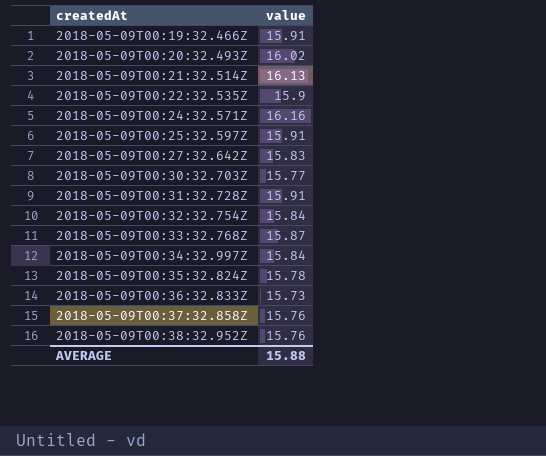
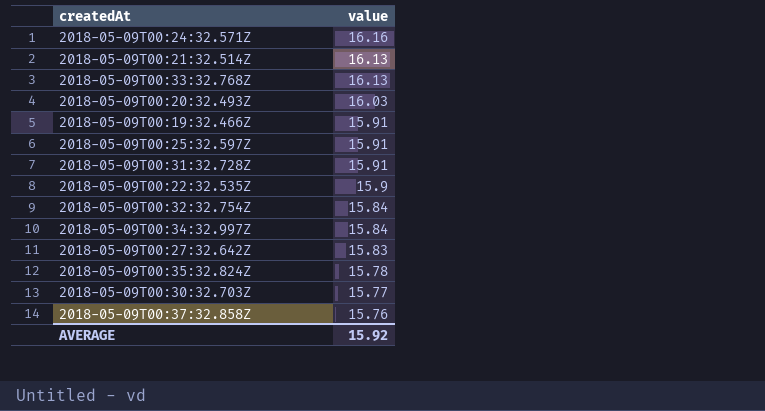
row order: createdAt ascending -> value descending
row 2018-05-09T00:36:32.833Z: 15.73 -> none
row 2018-05-09T00:38:32.952Z: 15.76 -> none
2018-05-09T00:33:32.768Z | value: 15.87 -> 16.13
2018-05-09T00:20:32.493Z | value: 16.02 -> 16.03
AVERAGE | value: 15.88 -> 15.92

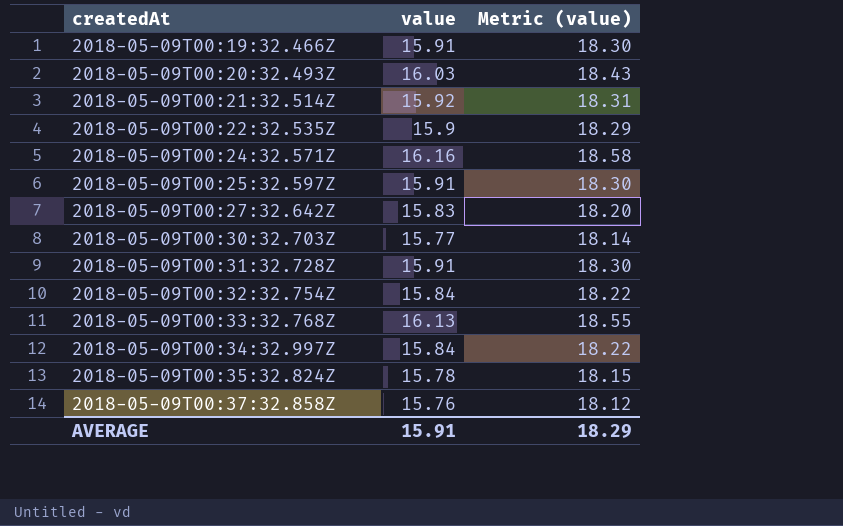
row order: value descending -> createdAt ascending
column Metric (value) | formula: none -> [value] * 1.15
2018-05-09T00:21:32.514Z | value: 16.13 -> 15.92
AVERAGE | value: 15.92 -> 15.91

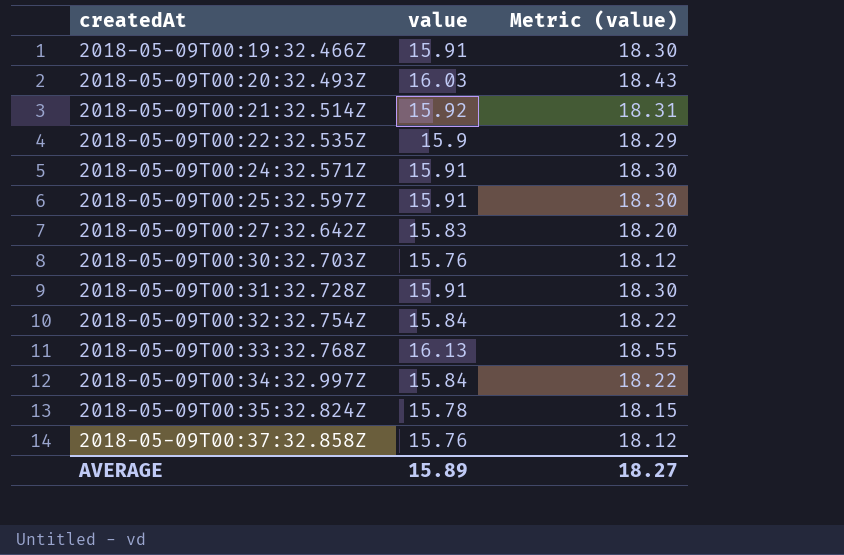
2018-05-09T00:24:32.571Z | value: 16.16 -> 15.91
2018-05-09T00:24:32.571Z | Metric (value): 18.58 -> 18.30
2018-05-09T00:30:32.703Z | value: 15.77 -> 15.76
2018-05-09T00:30:32.703Z | Metric (value): 18.14 -> 18.12
AVERAGE | value: 15.91 -> 15.89
AVERAGE | Metric (value): 18.29 -> 18.27

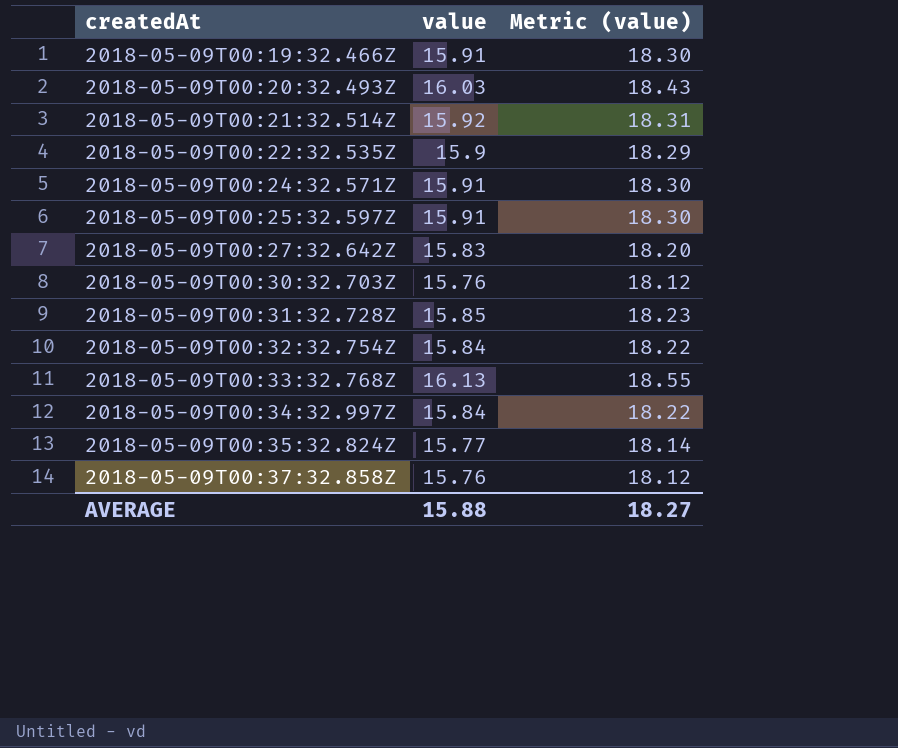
2018-05-09T00:31:32.728Z | value: 15.91 -> 15.85
2018-05-09T00:31:32.728Z | Metric (value): 18.30 -> 18.23
2018-05-09T00:35:32.824Z | value: 15.78 -> 15.77
2018-05-09T00:35:32.824Z | Metric (value): 18.15 -> 18.14
AVERAGE | value: 15.89 -> 15.88

